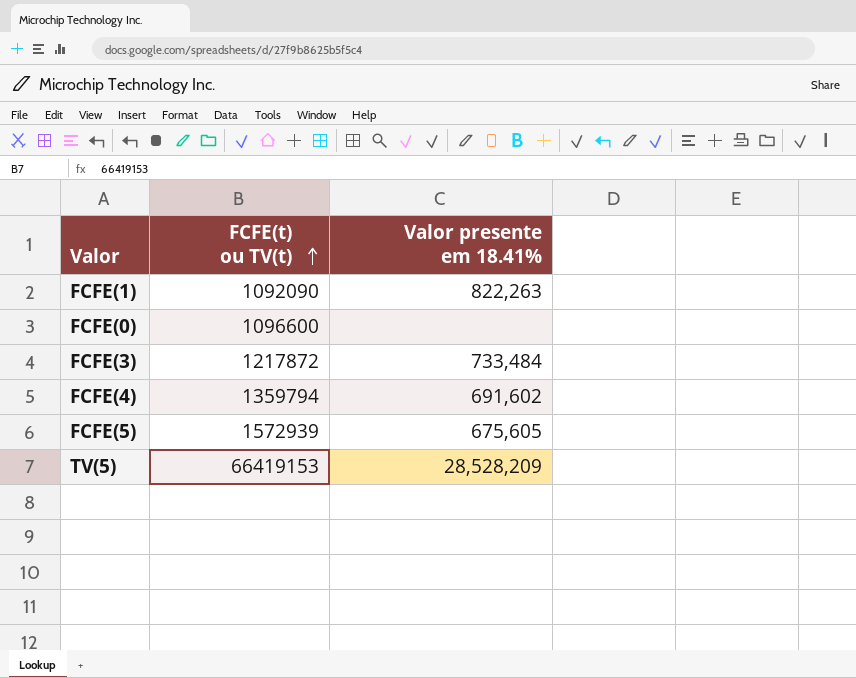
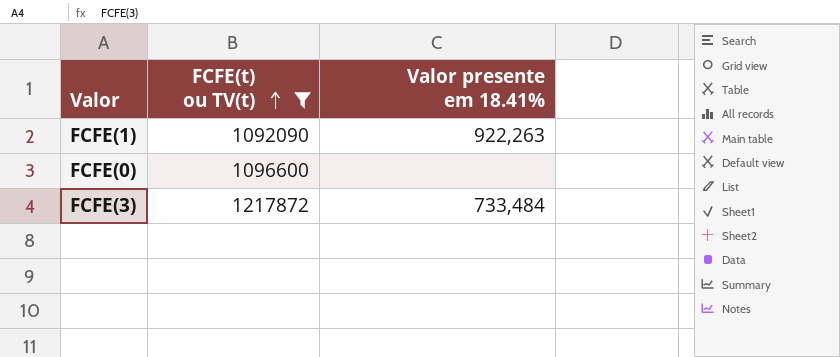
filter: none -> FCFE(t) ou TV(t) <= 1217872
FCFE(1) | Valor presente em 18.41%: 822,263 -> 922,263

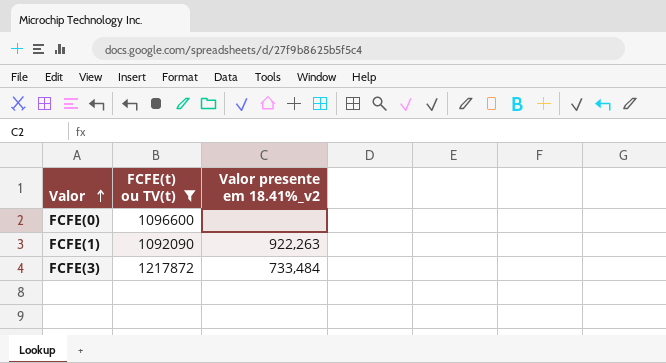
row order: FCFE(t) ou TV(t) ascending -> Valor ascending
column name: Valor presente em 18.41% -> Valor presente em 18.41%_v2

